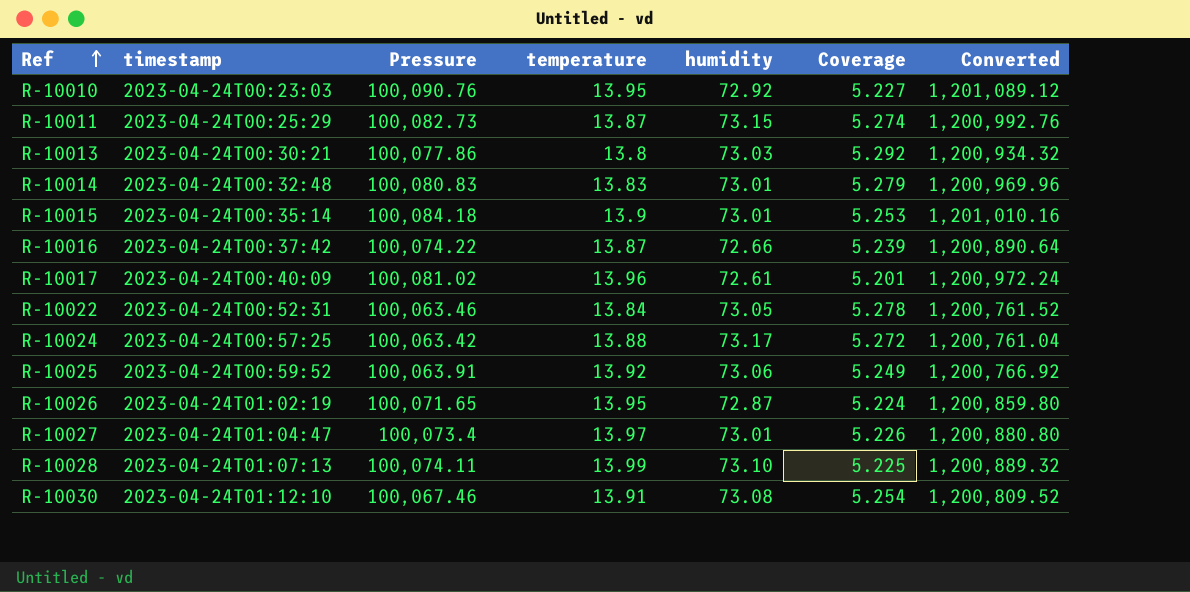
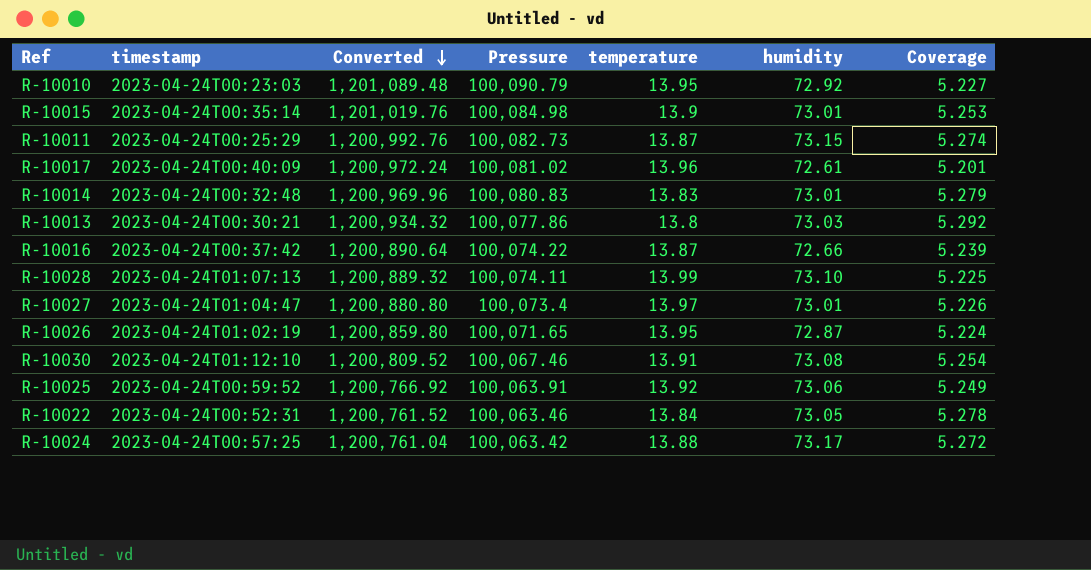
row order: Ref ascending -> Converted descending
column Converted | position: 7 -> 3
R-10010 | Converted: 1,201,089.12 -> 1,201,089.48
R-10010 | Pressure: 100,090.76 -> 100,090.79
R-10015 | Converted: 1,201,010.16 -> 1,201,019.76
R-10015 | Pressure: 100,084.18 -> 100,084.98

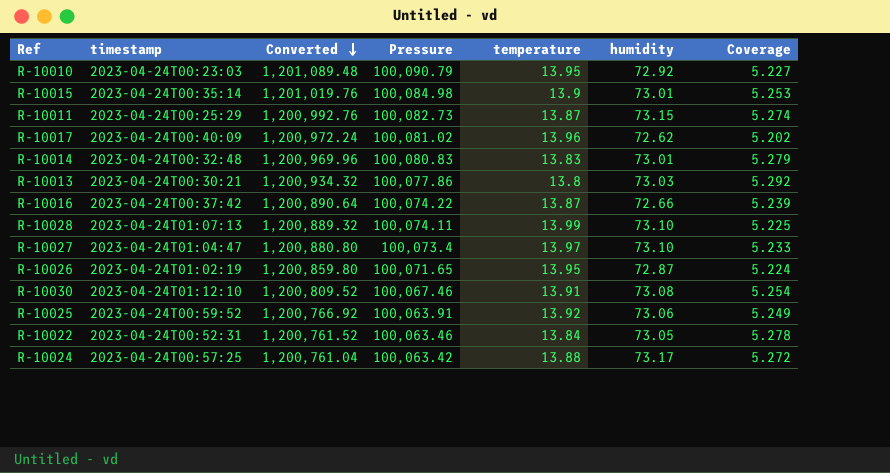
R-10017 | humidity: 72.61 -> 72.62
R-10017 | Coverage: 5.201 -> 5.202
R-10027 | humidity: 73.01 -> 73.10
R-10027 | Coverage: 5.226 -> 5.233

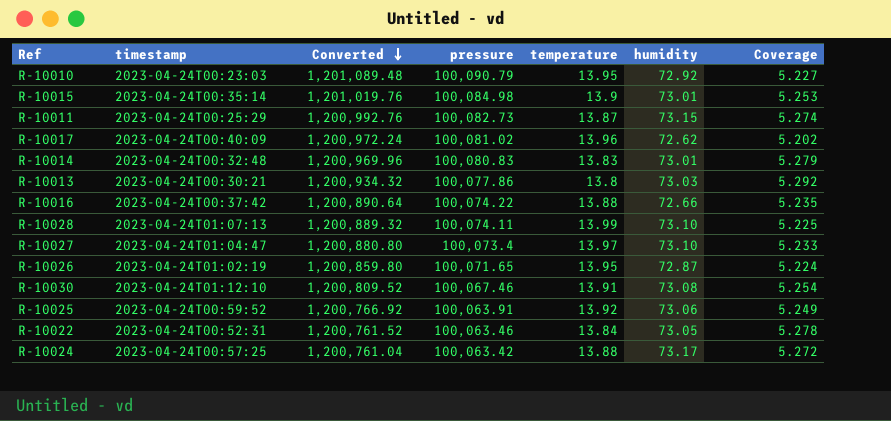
column name: Pressure -> pressure
R-10016 | temperature: 13.87 -> 13.88
R-10016 | Coverage: 5.239 -> 5.235

